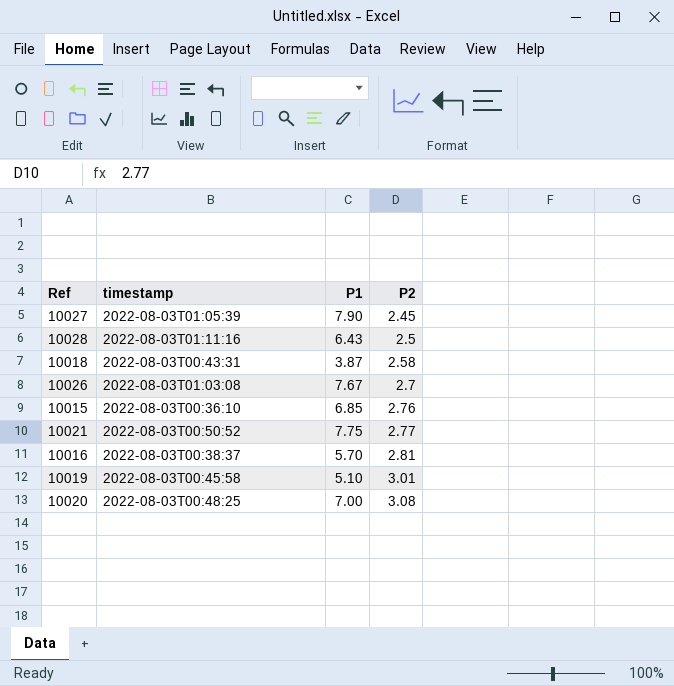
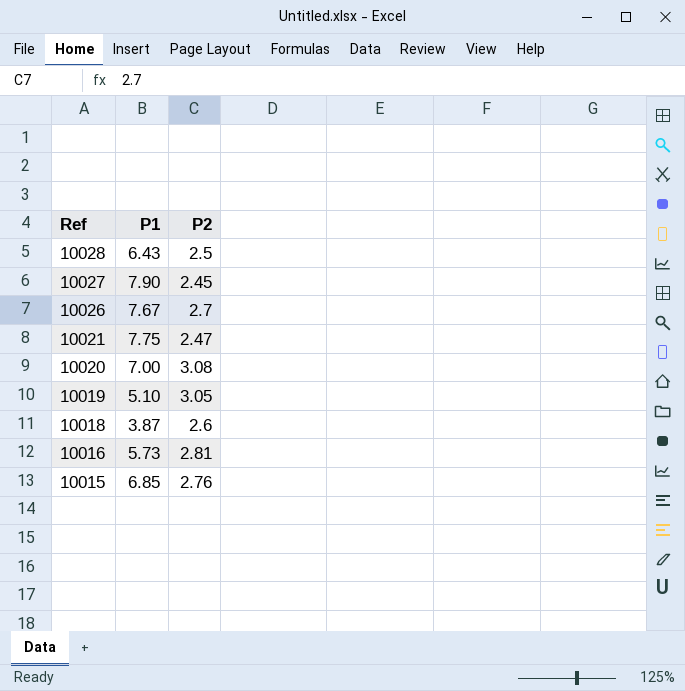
row order: P2 ascending -> Ref descending
column timestamp | position: 2 -> none
10021 | P2: 2.77 -> 2.47
10019 | P2: 3.01 -> 3.05
10018 | P2: 2.58 -> 2.6
10016 | P1: 5.70 -> 5.73

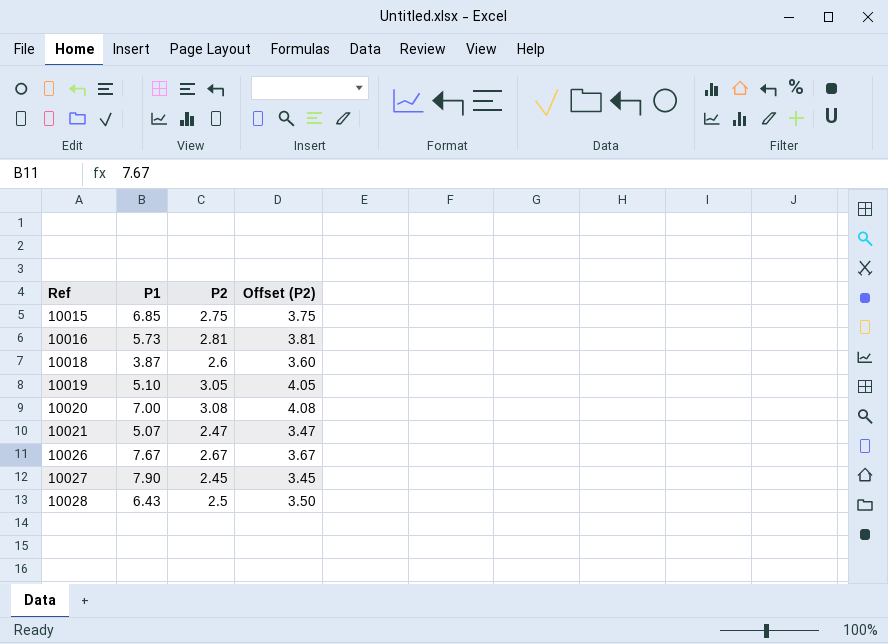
row order: Ref descending -> Ref ascending
column Offset (P2) | formula: none -> [P2] + 1
10015 | P2: 2.76 -> 2.75
10021 | P1: 7.75 -> 5.07
10026 | P2: 2.7 -> 2.67

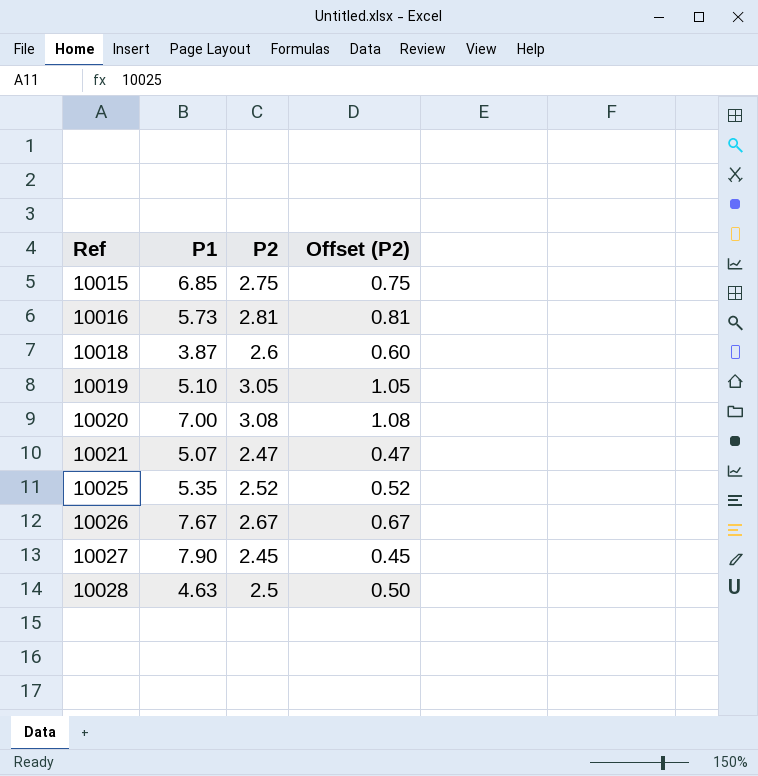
column Offset (P2) | formula: [P2] + 1 -> [P2] - 2
row 10025: none -> 5.35 | 2.52 | 0.52
10028 | P1: 6.43 -> 4.63

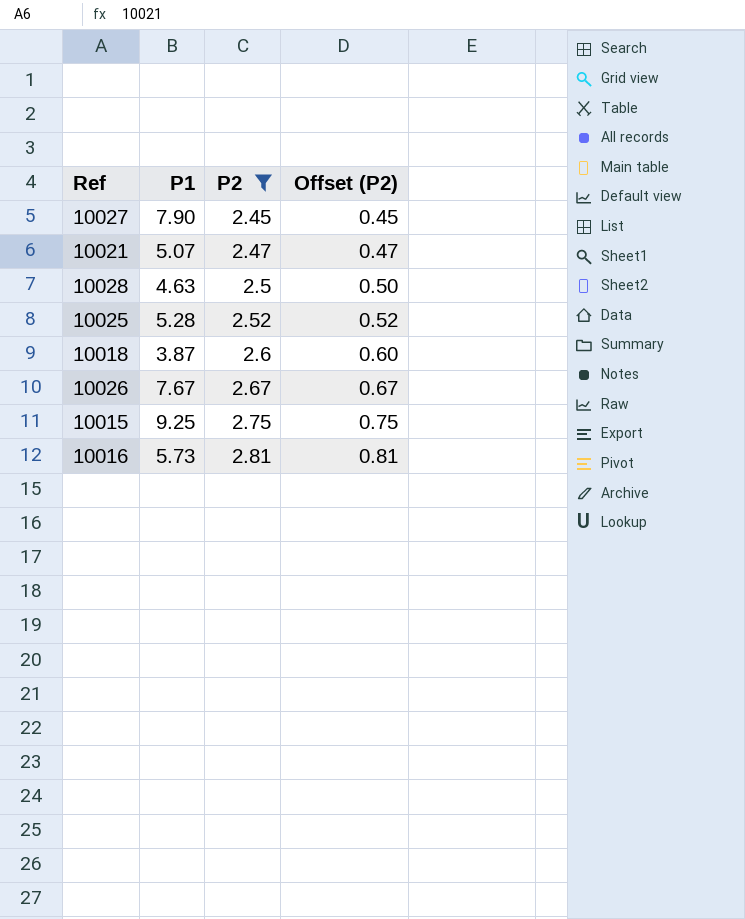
filter: none -> P2 <= 2.81
row order: Ref ascending -> P2 ascending
10025 | P1: 5.35 -> 5.28
10015 | P1: 6.85 -> 9.25

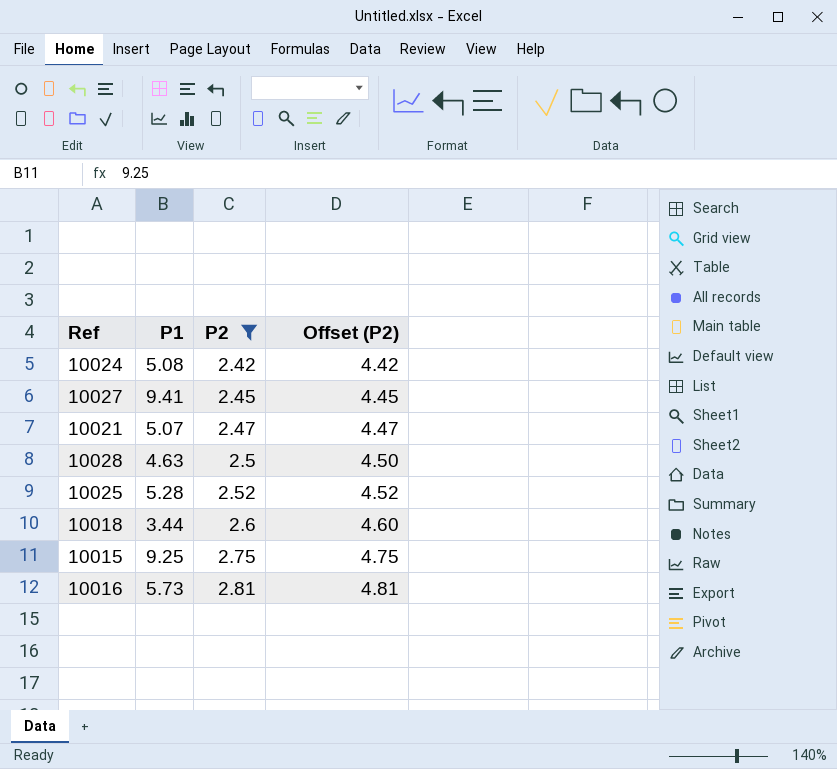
column Offset (P2) | formula: [P2] - 2 -> [P2] + 2
row 10026: 7.67 | 2.67 | 0.67 -> none
row 10024: none -> 5.08 | 2.42 | 4.42
10027 | P1: 7.90 -> 9.41
10018 | P1: 3.87 -> 3.44

